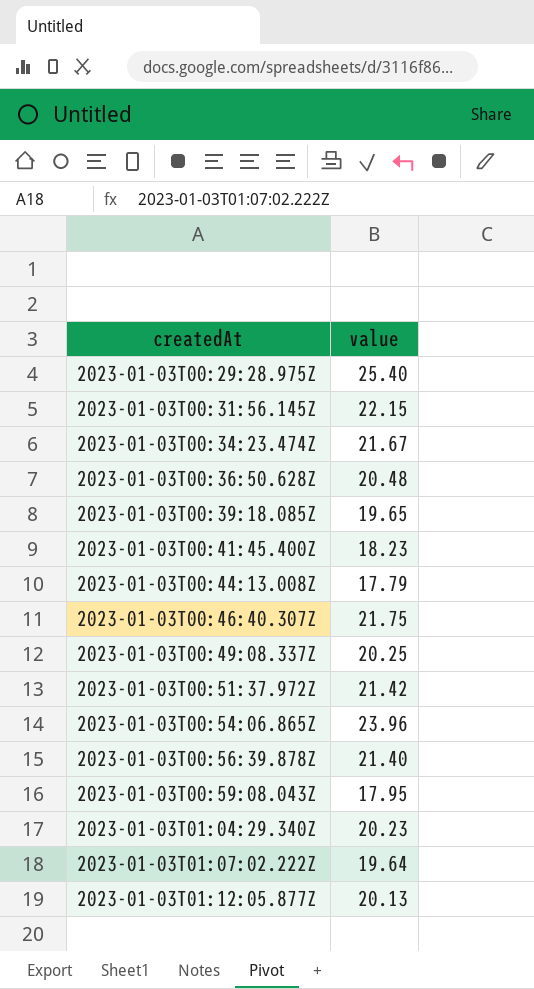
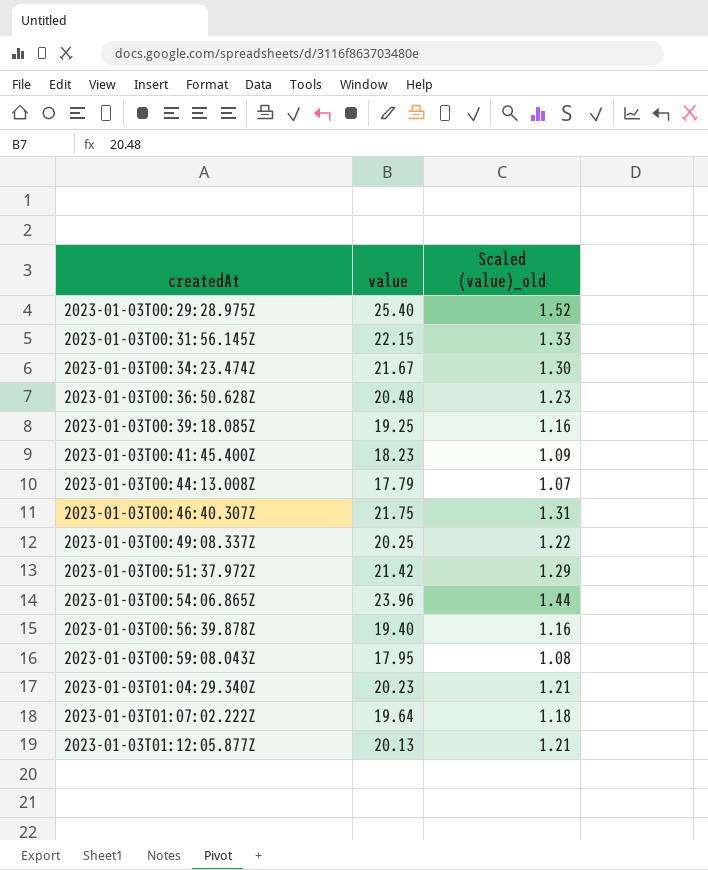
column Scaled (value)_old | formula: none -> [value] * 0.06
2023-01-03T00:39:18.085Z | value: 19.65 -> 19.25
2023-01-03T00:56:39.878Z | value: 21.40 -> 19.40

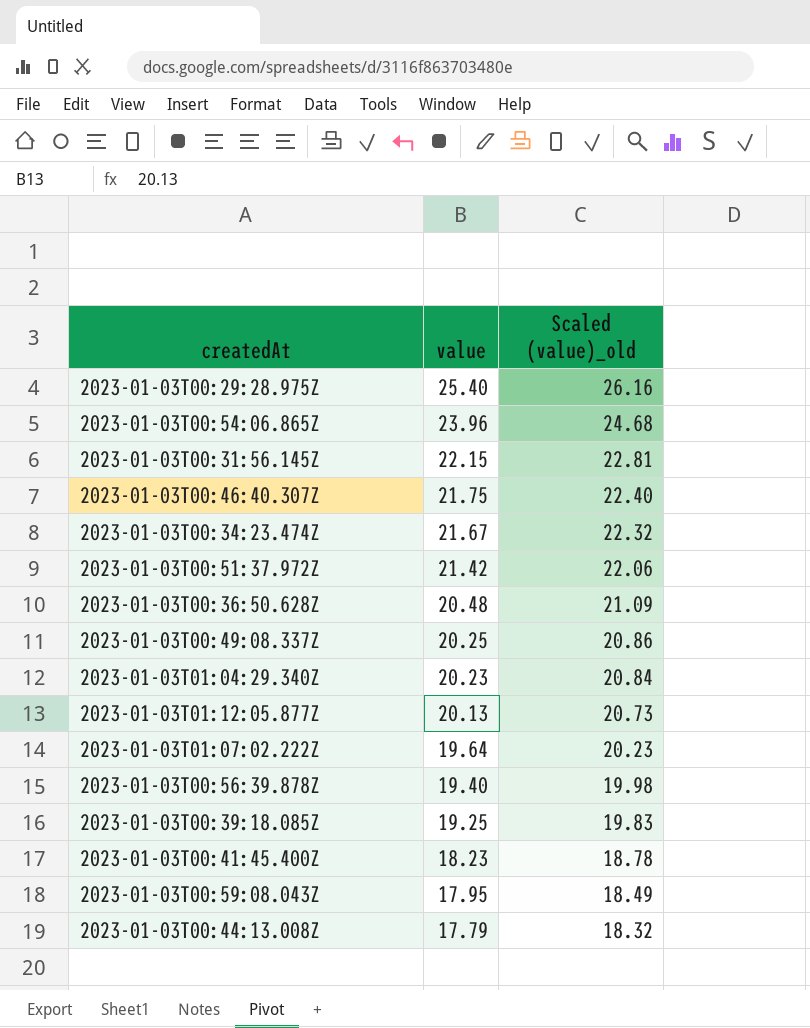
row order: createdAt ascending -> value descending
column Scaled (value)_old | formula: [value] * 0.06 -> [value] * 1.03

